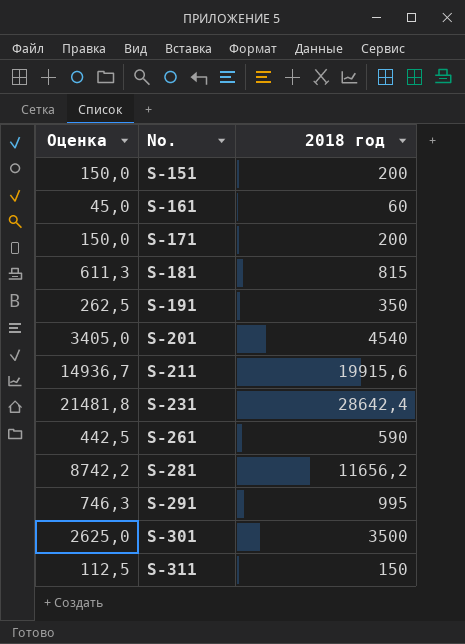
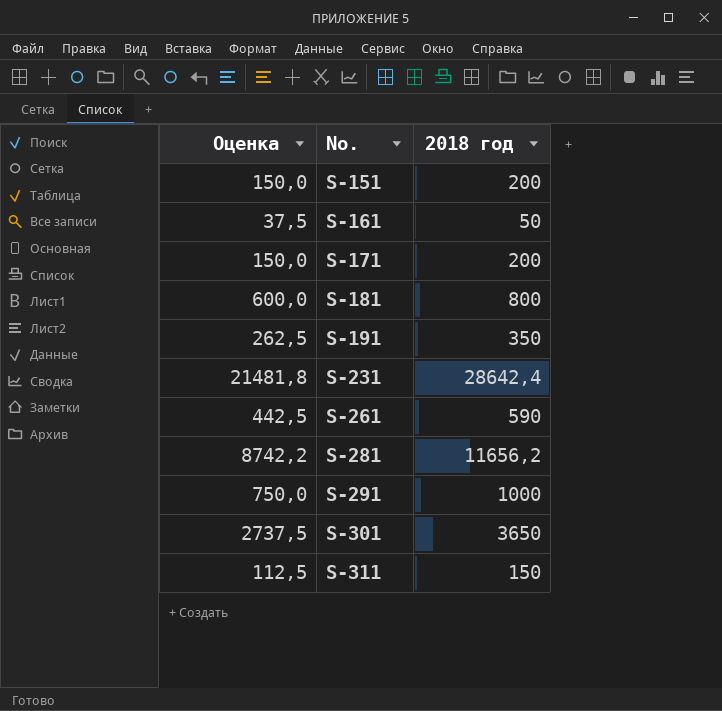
row S-201: 3405,0 | 4540 -> none
row S-211: 14936,7 | 19915,6 -> none
S-161 | Оценка: 45,0 -> 37,5
S-161 | 2018 год: 60 -> 50
S-181 | Оценка: 611,3 -> 600,0
S-181 | 2018 год: 815 -> 800
S-291 | Оценка: 746,3 -> 750,0
S-291 | 2018 год: 995 -> 1000
S-301 | Оценка: 2625,0 -> 2737,5
S-301 | 2018 год: 3500 -> 3650

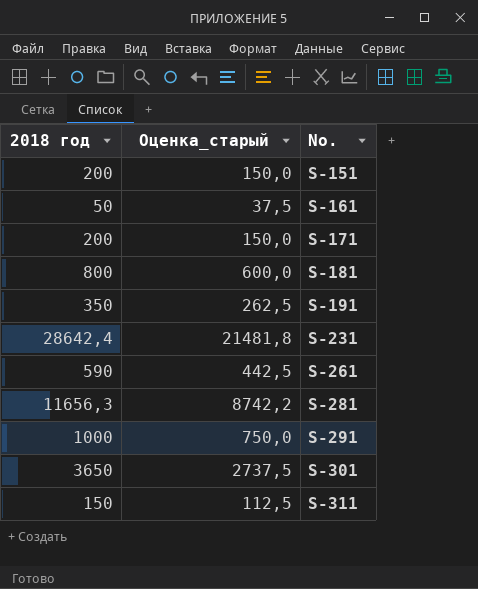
column 2018 год | position: 3 -> 1
column name: Оценка -> Оценка_старый
S-281 | 2018 год: 11656,2 -> 11656,3

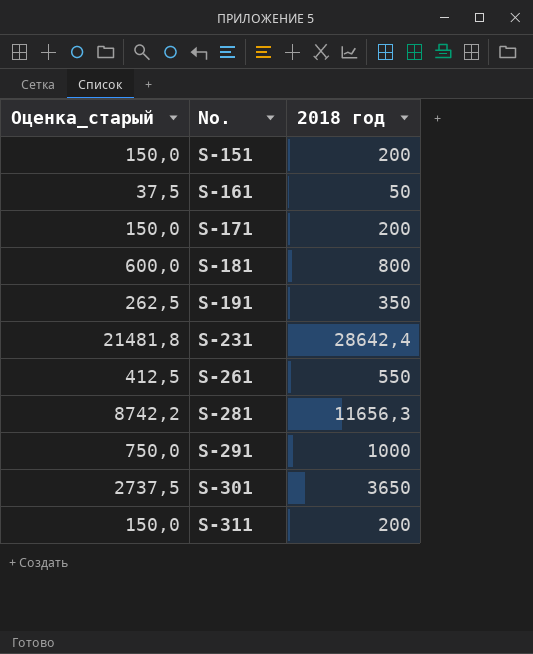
column 2018 год | position: 1 -> 3
S-261 | Оценка_старый: 442,5 -> 412,5
S-261 | 2018 год: 590 -> 550
S-311 | Оценка_старый: 112,5 -> 150,0
S-311 | 2018 год: 150 -> 200

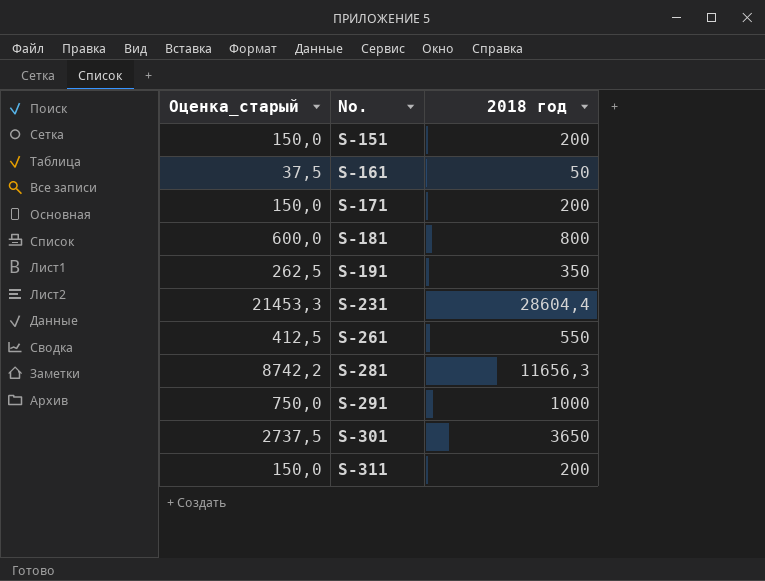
S-231 | Оценка_старый: 21481,8 -> 21453,3
S-231 | 2018 год: 28642,4 -> 28604,4

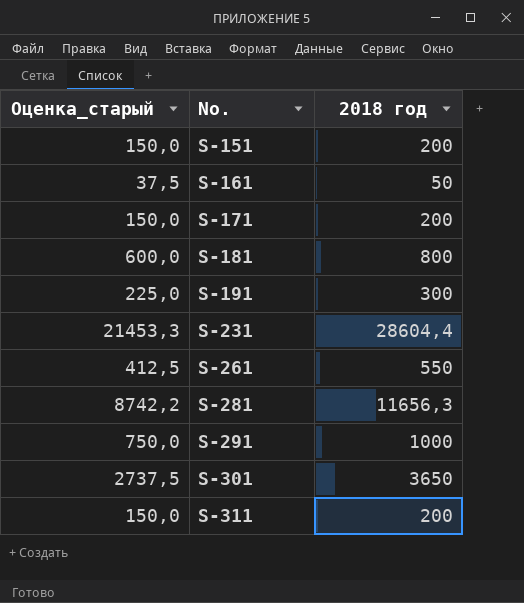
S-191 | Оценка_старый: 262,5 -> 225,0
S-191 | 2018 год: 350 -> 300

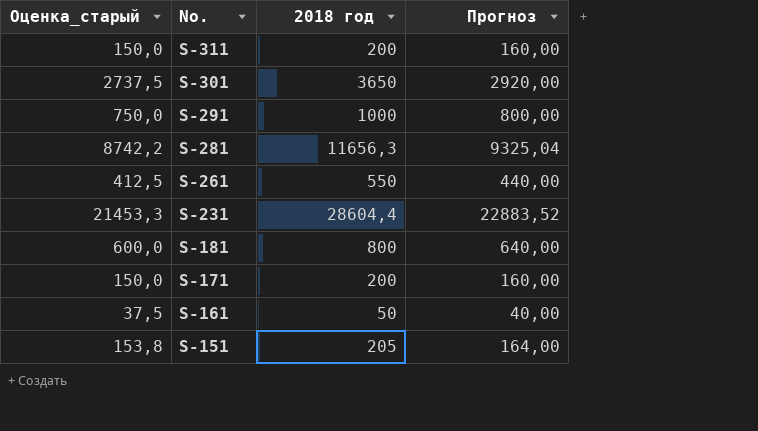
row order: No. ascending -> No. descending
column Прогноз | formula: none -> [2018 год] * 0,8
row S-191: 225,0 | 300 -> none
S-151 | Оценка_старый: 150,0 -> 153,8
S-151 | 2018 год: 200 -> 205

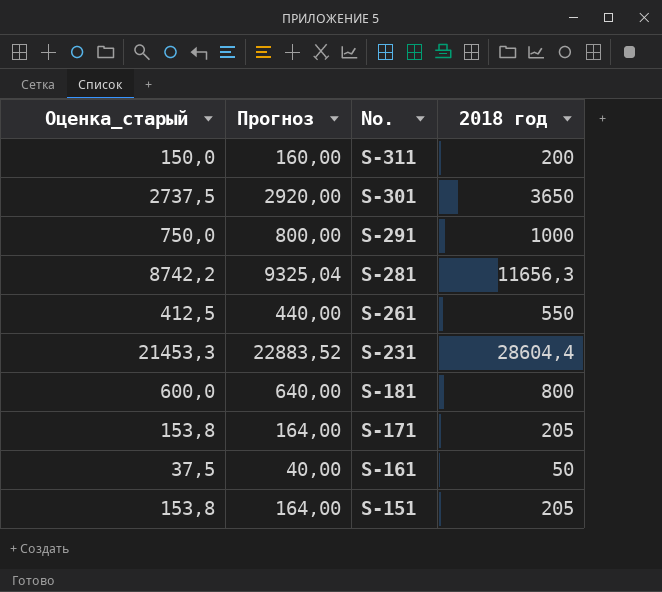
column Прогноз | position: 4 -> 2
S-171 | Оценка_старый: 150,0 -> 153,8
S-171 | Прогноз: 160,00 -> 164,00
S-171 | 2018 год: 200 -> 205

